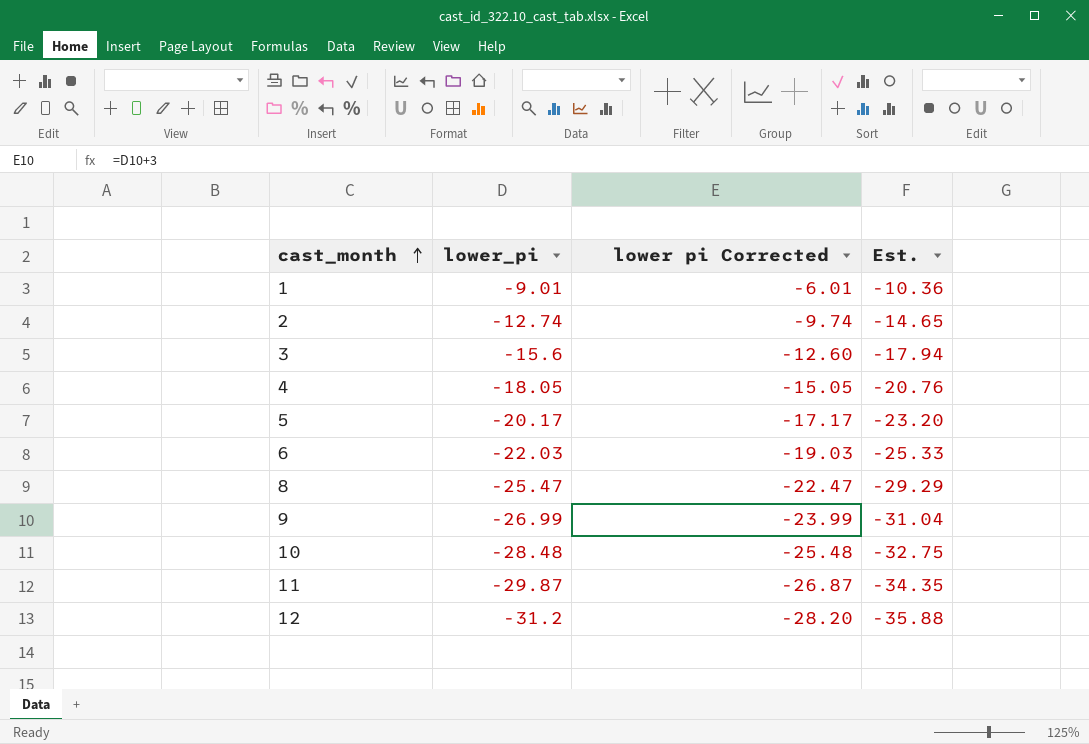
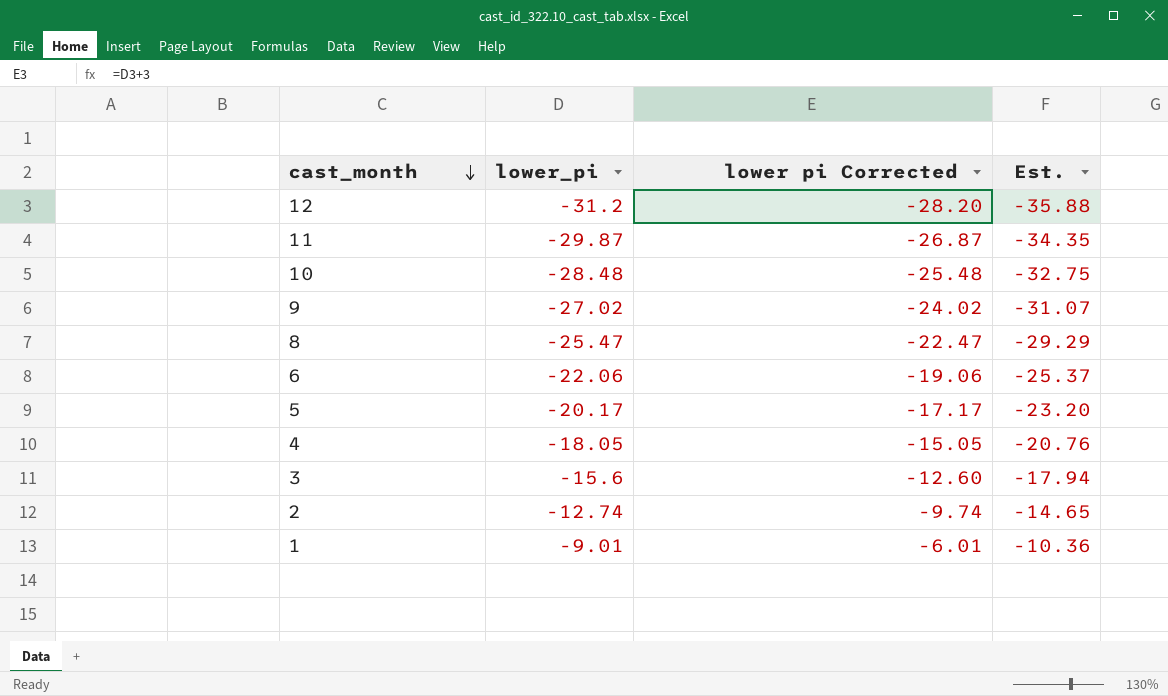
row order: cast_month ascending -> cast_month descending
9 | lower_pi: -26.99 -> -27.02
9 | lower pi Corrected: -23.99 -> -24.02
9 | Est.: -31.04 -> -31.07
6 | lower_pi: -22.03 -> -22.06
6 | lower pi Corrected: -19.03 -> -19.06
6 | Est.: -25.33 -> -25.37

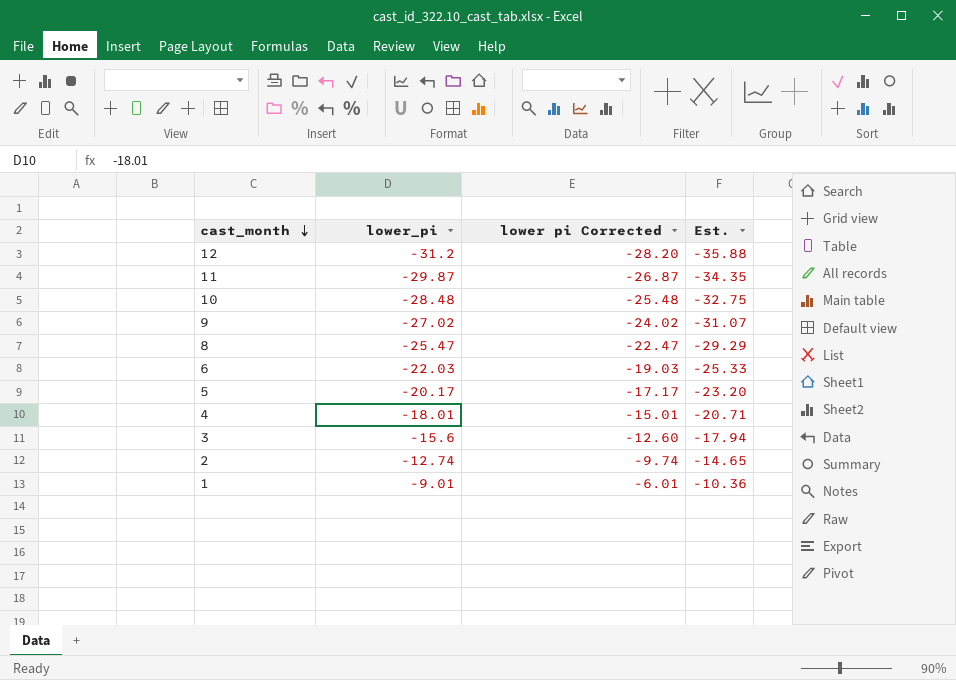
6 | lower_pi: -22.06 -> -22.03
6 | lower pi Corrected: -19.06 -> -19.03
6 | Est.: -25.37 -> -25.33
4 | lower_pi: -18.05 -> -18.01
4 | lower pi Corrected: -15.05 -> -15.01
4 | Est.: -20.76 -> -20.71

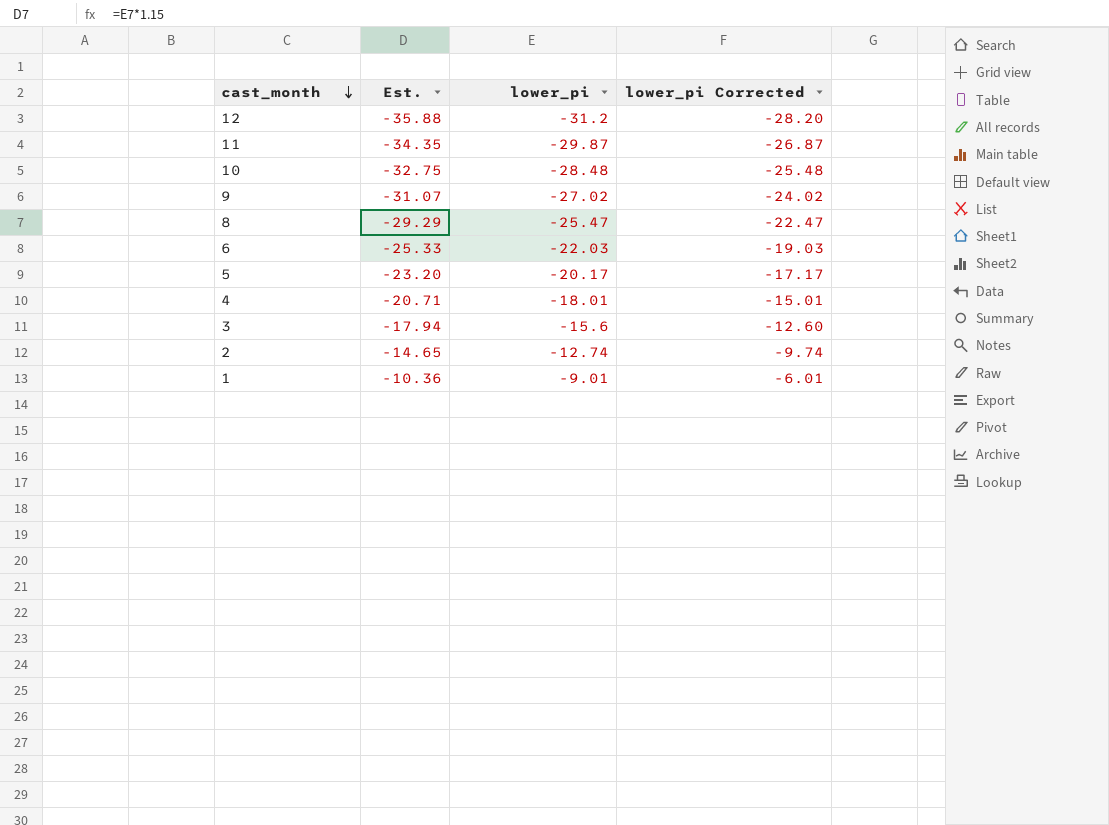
column Est. | position: 4 -> 2
column name: lower pi Corrected -> lower_pi Corrected

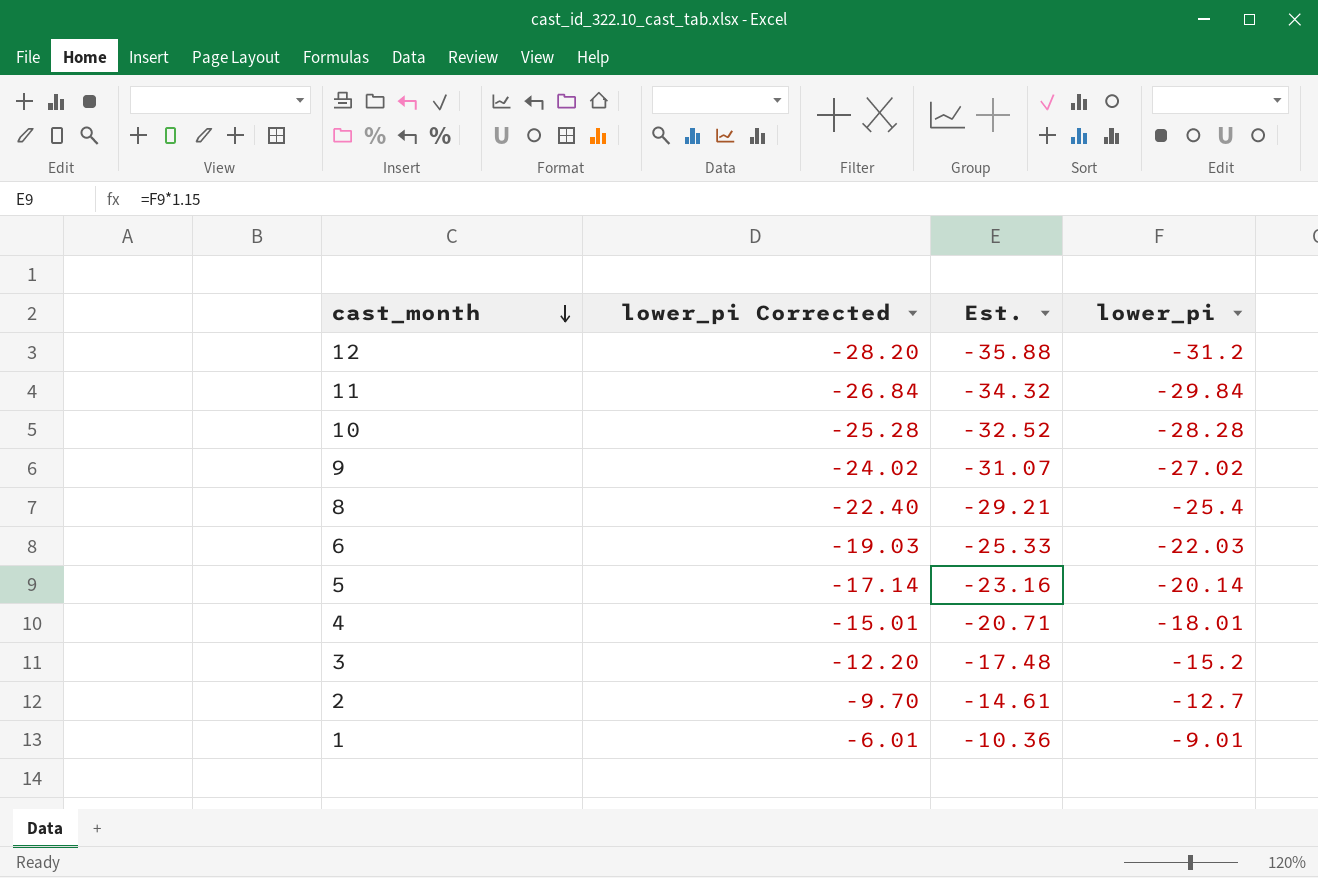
column lower_pi Corrected | position: 4 -> 2
11 | lower_pi Corrected: -26.87 -> -26.84
11 | Est.: -34.35 -> -34.32
11 | lower_pi: -29.87 -> -29.84
10 | lower_pi Corrected: -25.48 -> -25.28
10 | Est.: -32.75 -> -32.52
10 | lower_pi: -28.48 -> -28.28
8 | lower_pi Corrected: -22.47 -> -22.40
8 | Est.: -29.29 -> -29.21
8 | lower_pi: -25.47 -> -25.4
5 | lower_pi Corrected: -17.17 -> -17.14
5 | Est.: -23.20 -> -23.16
5 | lower_pi: -20.17 -> -20.14
3 | lower_pi Corrected: -12.60 -> -12.20
3 | Est.: -17.94 -> -17.48
3 | lower_pi: -15.6 -> -15.2
2 | lower_pi Corrected: -9.74 -> -9.70
2 | Est.: -14.65 -> -14.61
2 | lower_pi: -12.74 -> -12.7

